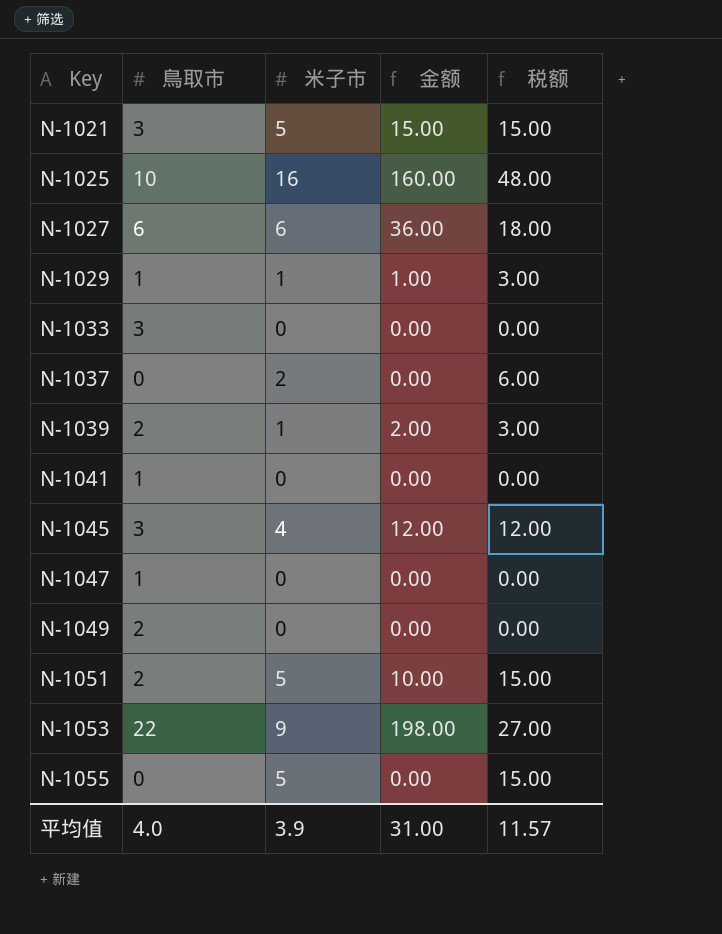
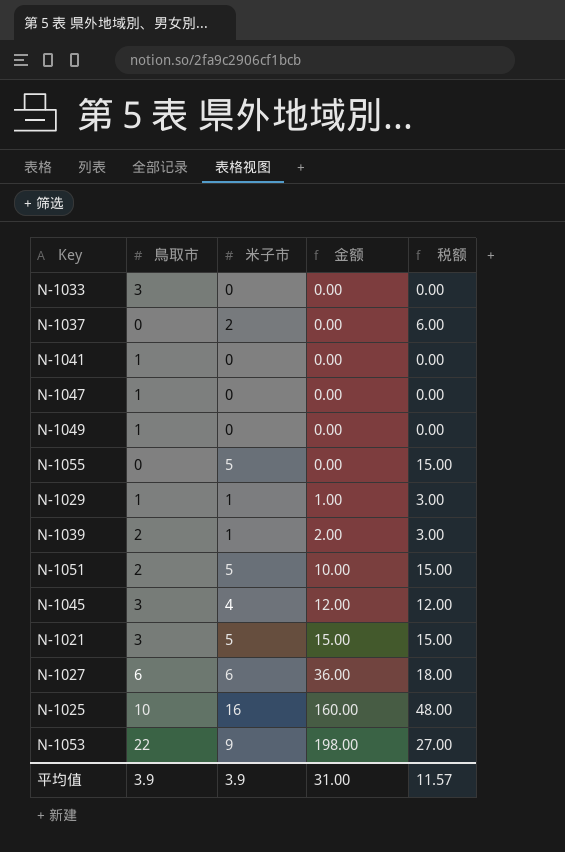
row order: Key ascending -> 金额 ascending
N-1049 | 鳥取市: 2 -> 1
平均值 | 鳥取市: 4.0 -> 3.9

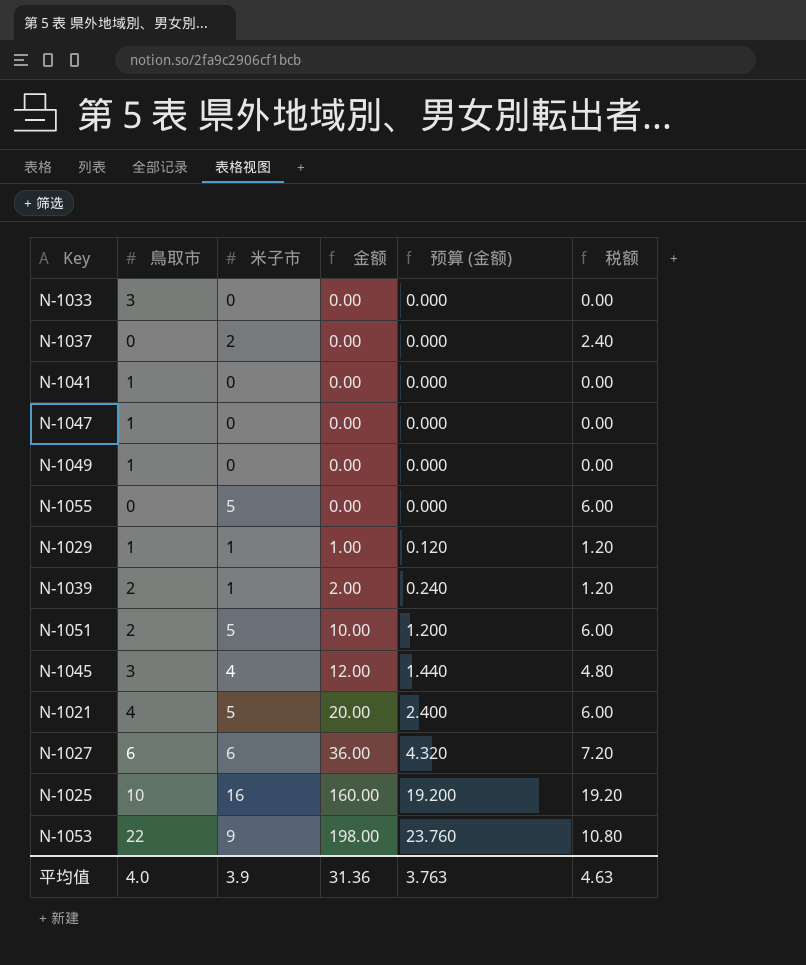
column 预算 (金额) | formula: none -> [金额] * 0.12
column 税额 | formula: [米子市] * 3 -> [米子市] * 1.2
N-1021 | 鳥取市: 3 -> 4
N-1021 | 金额: 15.00 -> 20.00
平均值 | 鳥取市: 3.9 -> 4.0
平均值 | 金额: 31.00 -> 31.36
平均值 | 税额: 11.57 -> 4.63

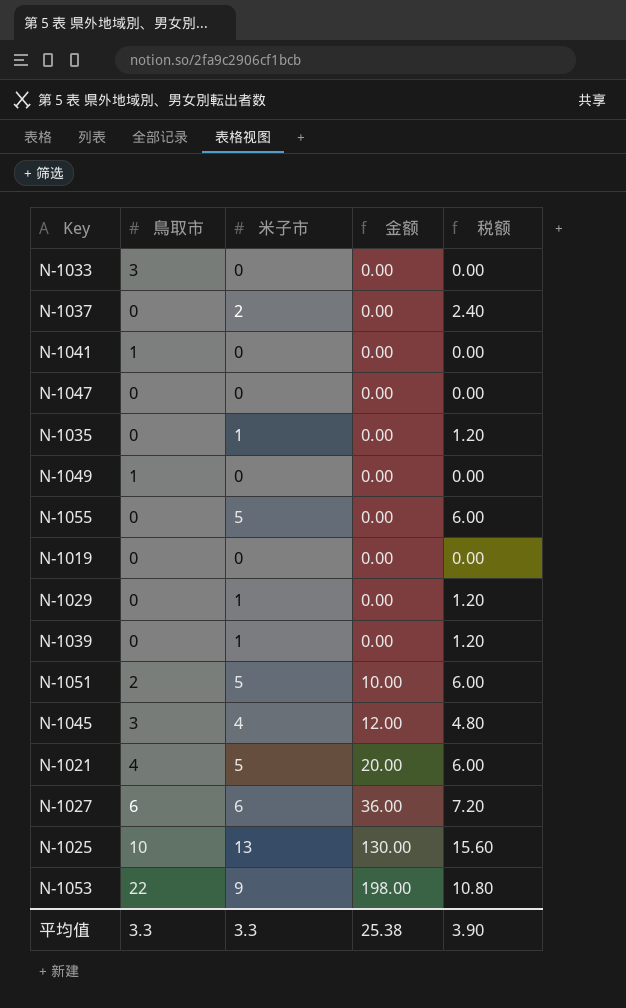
column 预算 (金额) | formula: [金额] * 0.12 -> none
N-1047 | 鳥取市: 1 -> 0
row N-1035: none -> 0 | 1 | 0.00 | 1.20
row N-1019: none -> 0 | 0 | 0.00 | 0.00
N-1029 | 鳥取市: 1 -> 0
N-1029 | 金额: 1.00 -> 0.00
N-1039 | 鳥取市: 2 -> 0
N-1039 | 金额: 2.00 -> 0.00
N-1025 | 米子市: 16 -> 13
N-1025 | 金额: 160.00 -> 130.00
N-1025 | 税额: 19.20 -> 15.60
平均值 | 鳥取市: 4.0 -> 3.3
平均值 | 米子市: 3.9 -> 3.3
平均值 | 金额: 31.36 -> 25.38
平均值 | 税额: 4.63 -> 3.90

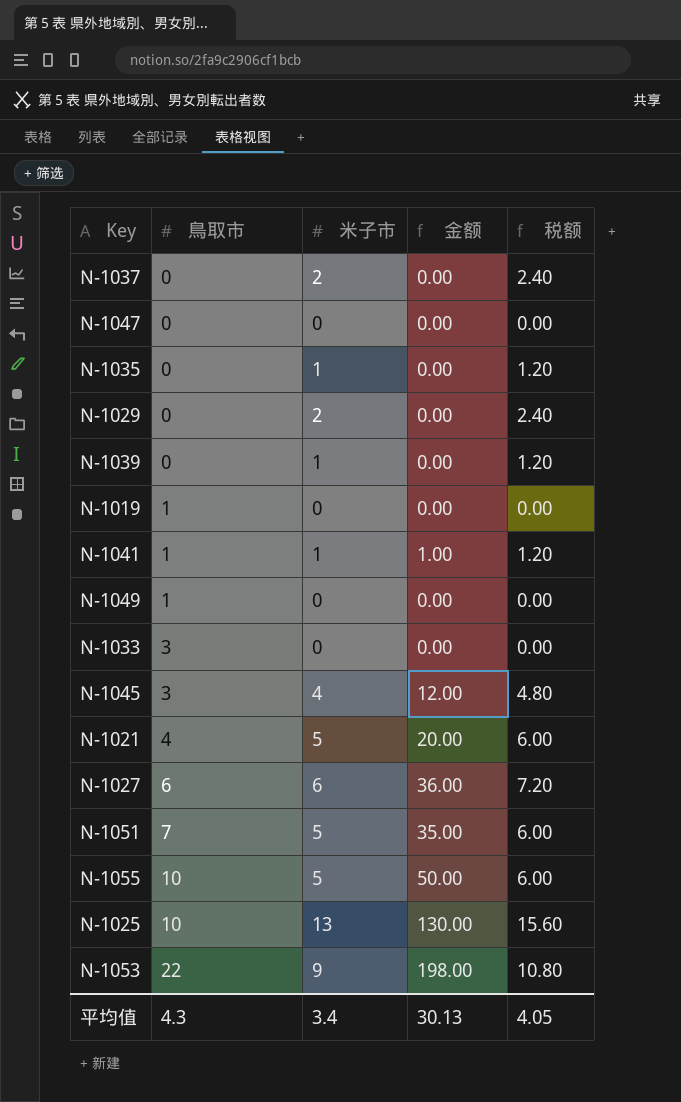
row order: 金额 ascending -> 鳥取市 ascending
N-1029 | 米子市: 1 -> 2
N-1029 | 税额: 1.20 -> 2.40
N-1019 | 鳥取市: 0 -> 1
N-1041 | 米子市: 0 -> 1
N-1041 | 金额: 0.00 -> 1.00
N-1041 | 税额: 0.00 -> 1.20
N-1051 | 鳥取市: 2 -> 7
N-1051 | 金额: 10.00 -> 35.00
N-1055 | 鳥取市: 0 -> 10
N-1055 | 金额: 0.00 -> 50.00
平均值 | 鳥取市: 3.3 -> 4.3
平均值 | 米子市: 3.3 -> 3.4
平均值 | 金额: 25.38 -> 30.13
平均值 | 税额: 3.90 -> 4.05

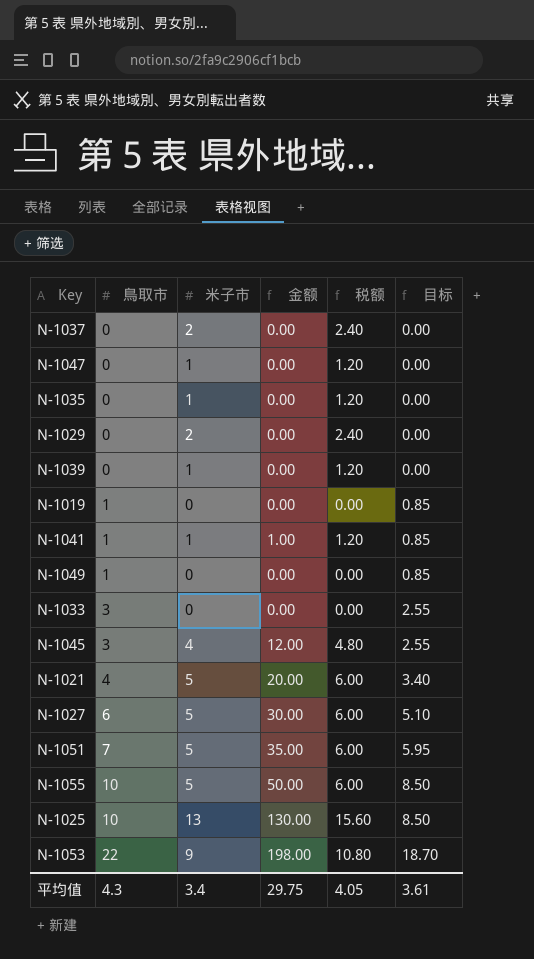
column 目标 | formula: none -> [鳥取市] * 0.85
N-1047 | 米子市: 0 -> 1
N-1047 | 税额: 0.00 -> 1.20
N-1027 | 米子市: 6 -> 5
N-1027 | 金额: 36.00 -> 30.00
N-1027 | 税额: 7.20 -> 6.00
平均值 | 金额: 30.13 -> 29.75

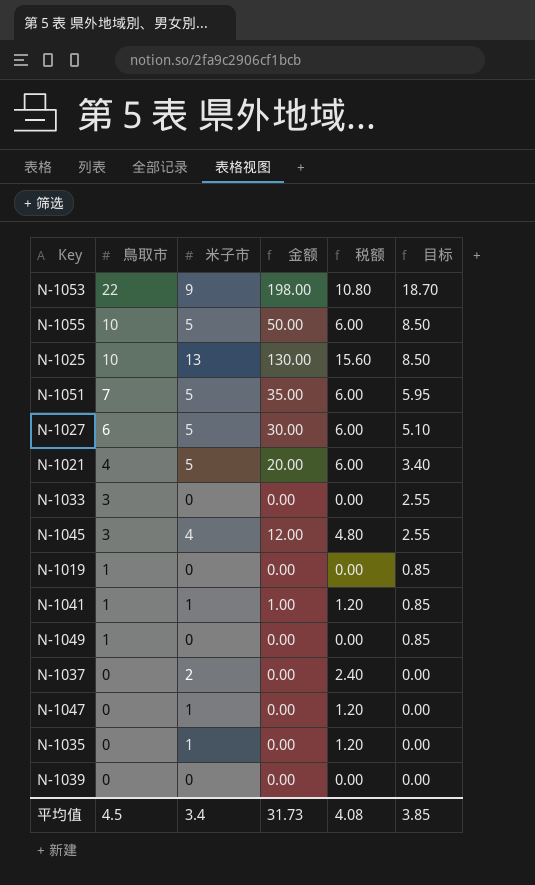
row order: 鳥取市 ascending -> 鳥取市 descending
row N-1029: 0 | 2 | 0.00 | 2.40 | 0.00 -> none
N-1039 | 米子市: 1 -> 0
N-1039 | 税额: 1.20 -> 0.00
平均值 | 鳥取市: 4.3 -> 4.5
平均值 | 金额: 29.75 -> 31.73
平均值 | 税额: 4.05 -> 4.08
平均值 | 目标: 3.61 -> 3.85

